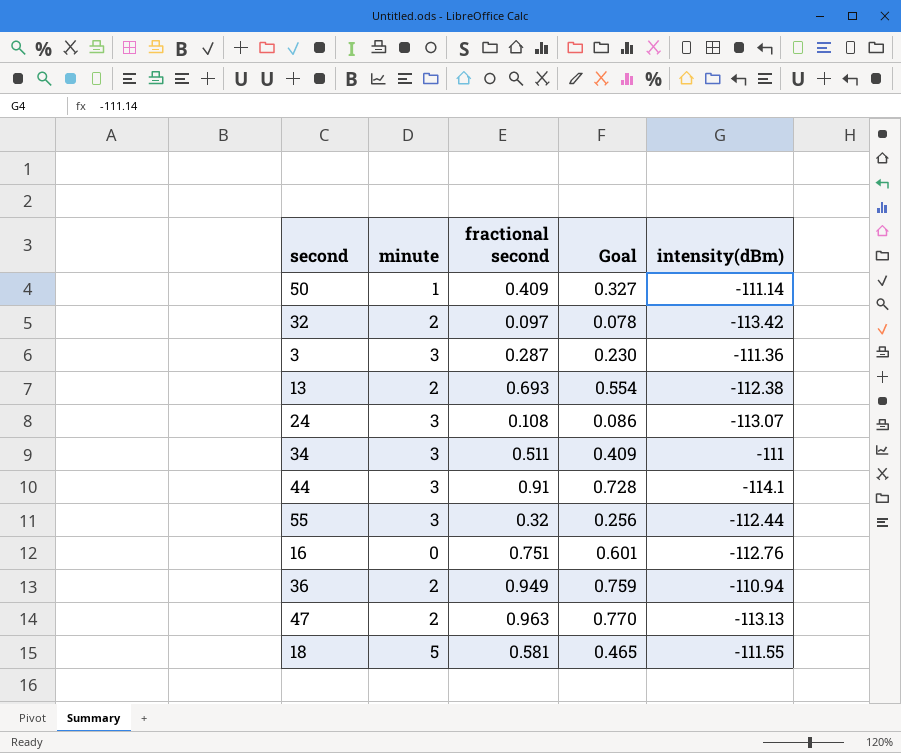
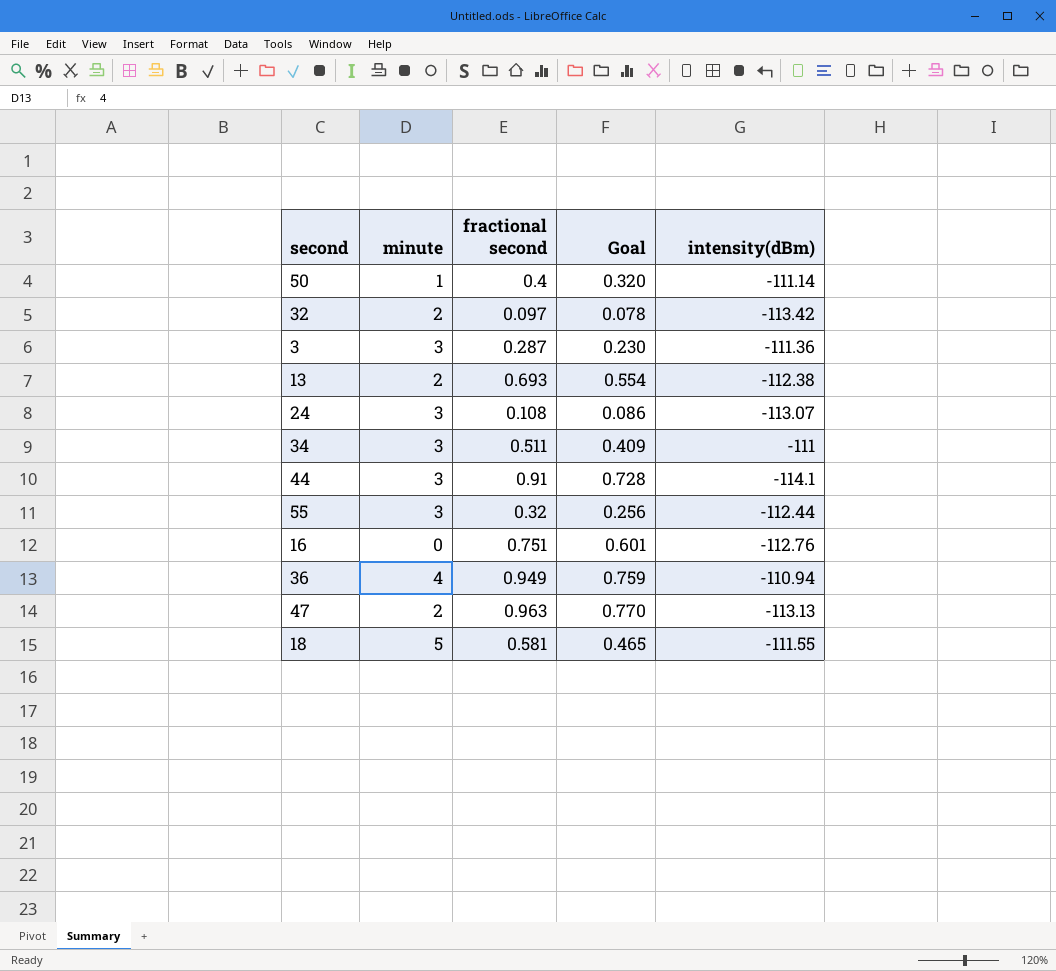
50 | fractional second: 0.409 -> 0.4
50 | Goal: 0.327 -> 0.320
36 | minute: 2 -> 4

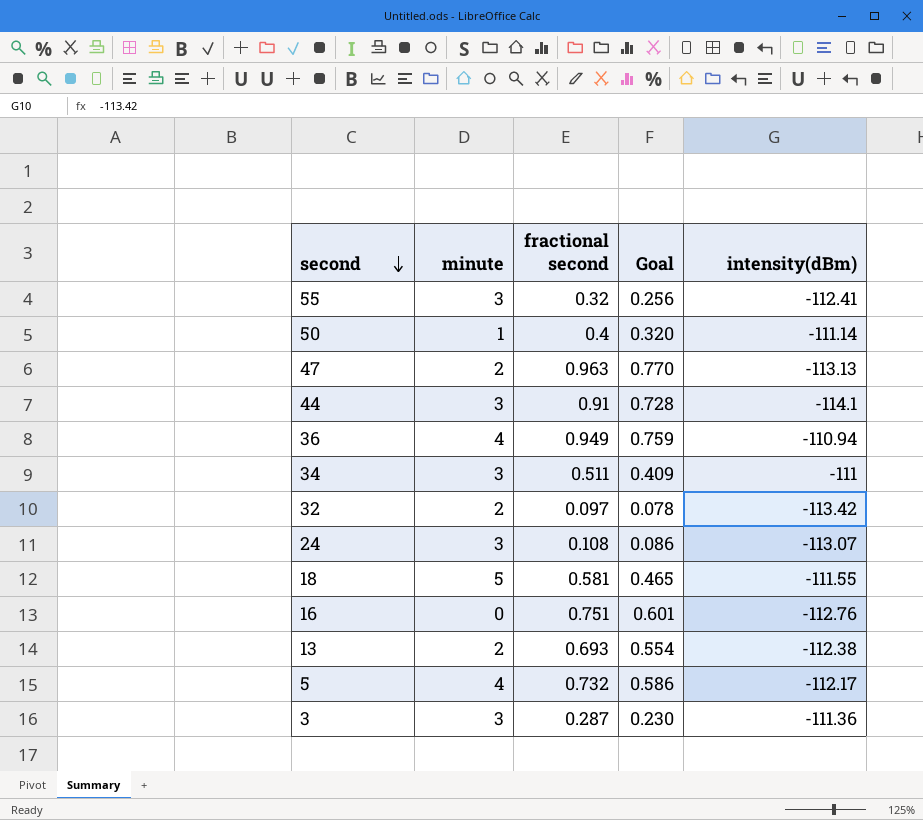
row order: none -> second descending
55 | intensity(dBm): -112.44 -> -112.41
row 5: none -> 4 | 0.732 | 0.586 | -112.17

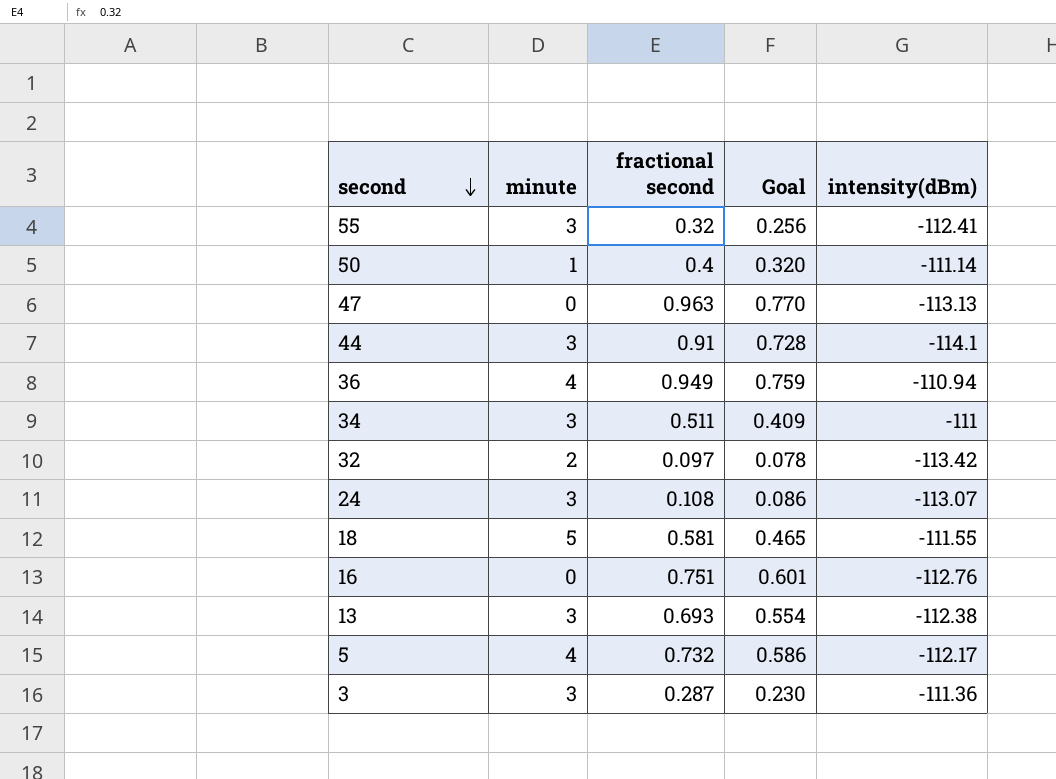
47 | minute: 2 -> 0
13 | minute: 2 -> 3

